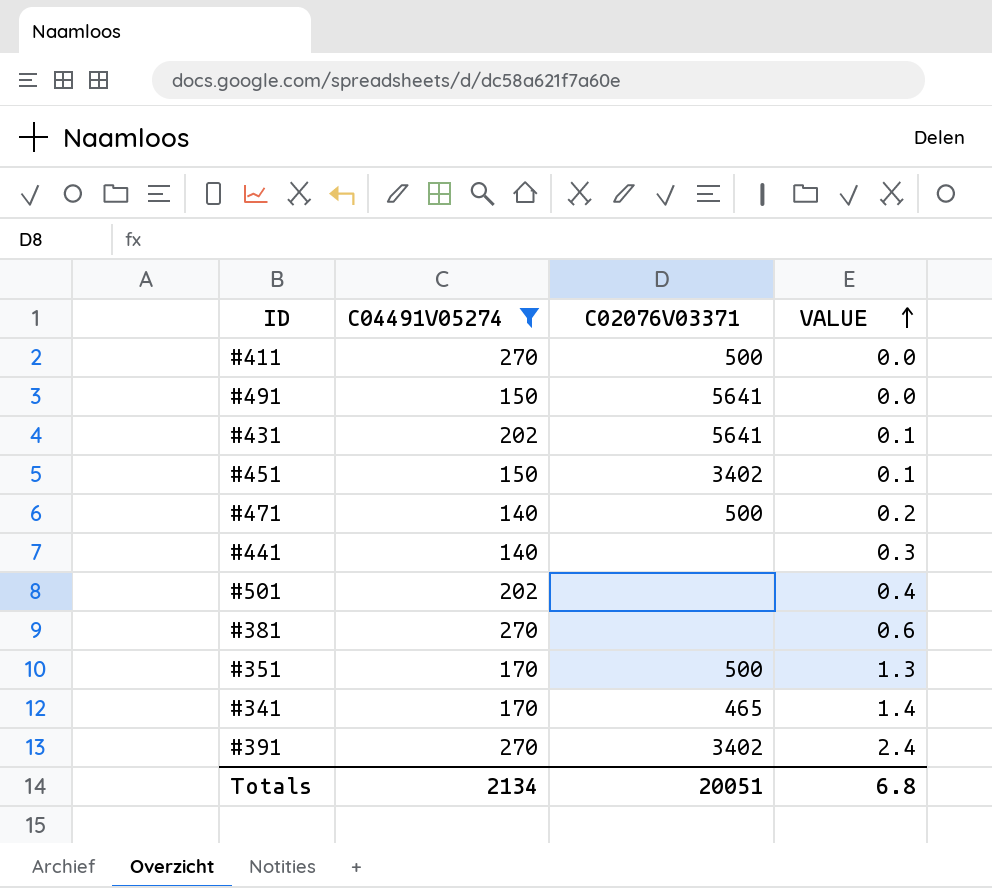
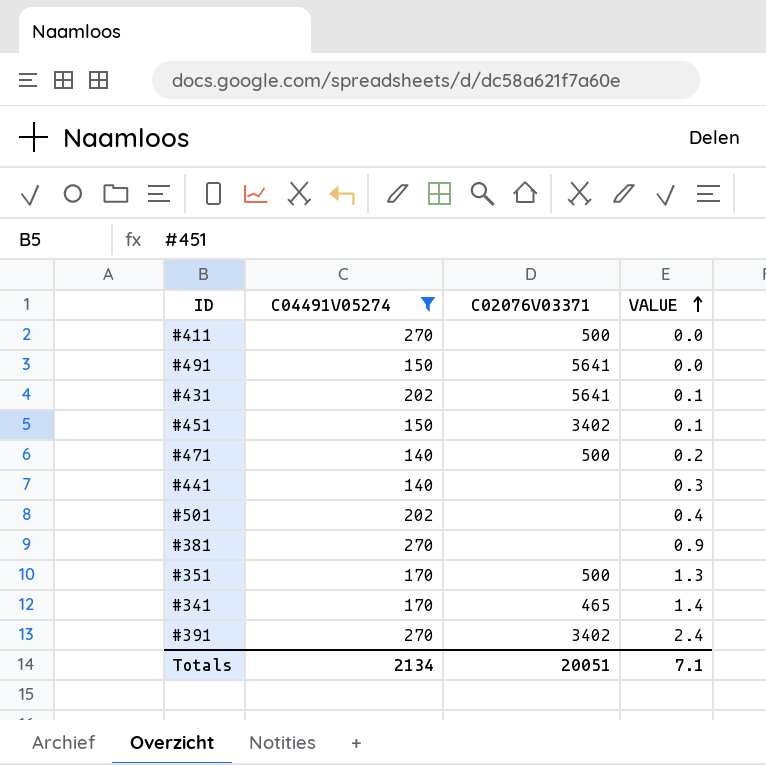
#381 | VALUE: 0.6 -> 0.9
Totals | VALUE: 6.8 -> 7.1

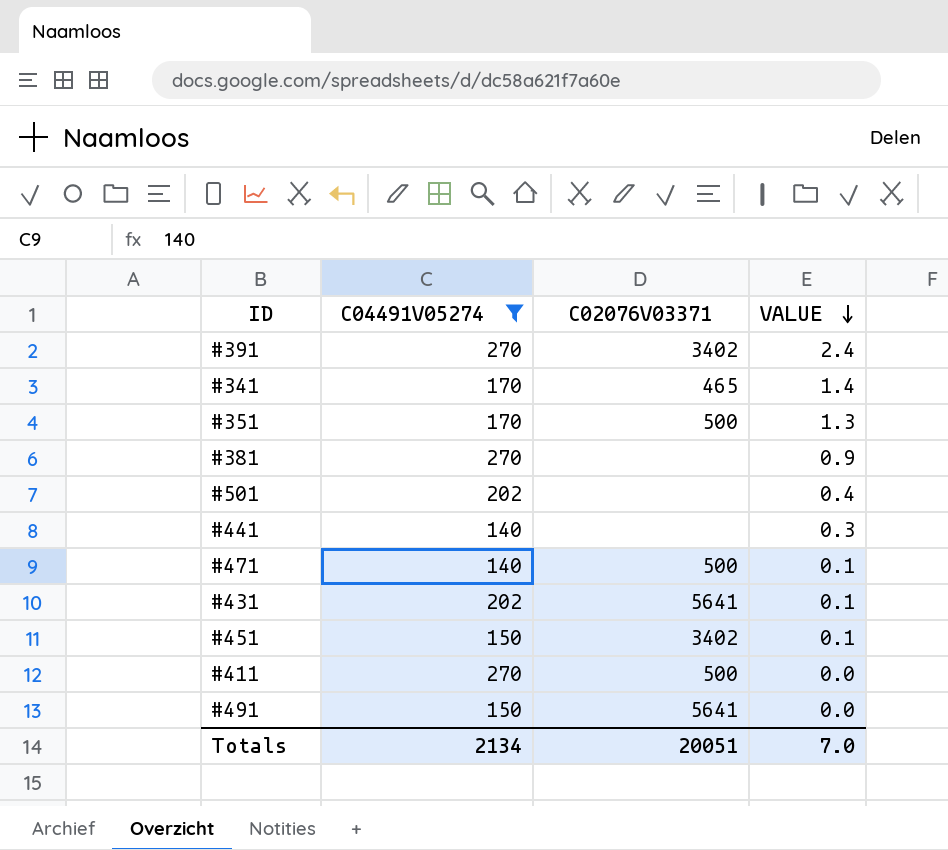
row order: VALUE ascending -> VALUE descending
#471 | VALUE: 0.2 -> 0.1
Totals | VALUE: 7.1 -> 7.0

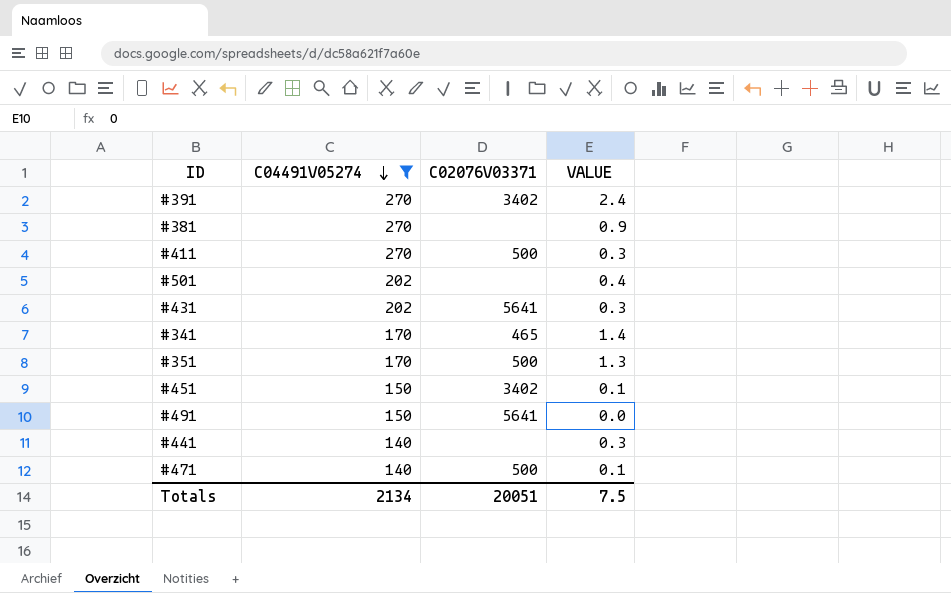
row order: VALUE descending -> C04491V05274 descending
#411 | VALUE: 0.0 -> 0.3
#431 | VALUE: 0.1 -> 0.3
Totals | VALUE: 7.0 -> 7.5

